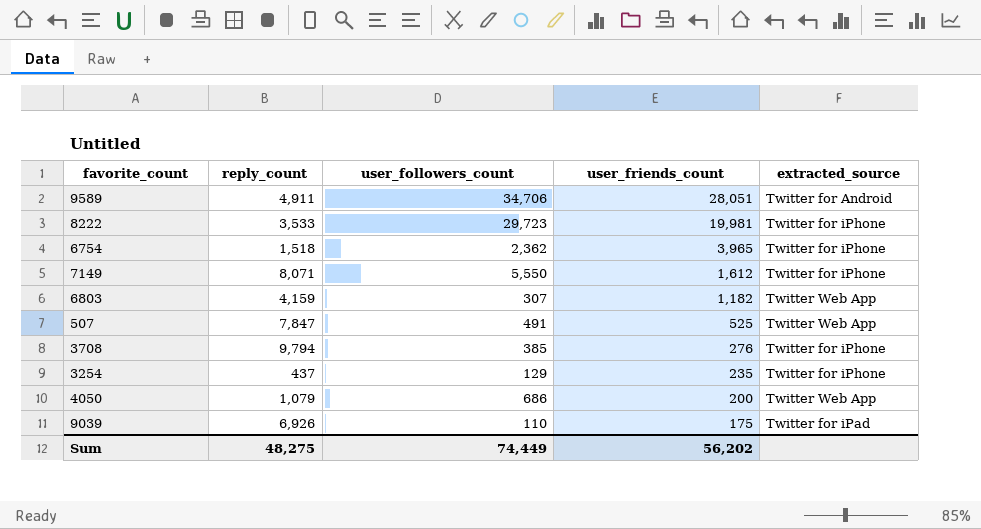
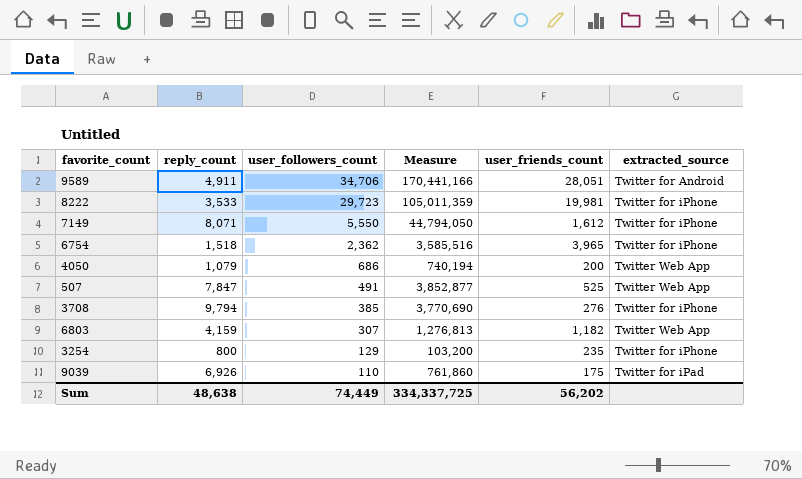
row order: user_friends_count descending -> user_followers_count descending
column Measure | formula: none -> [reply_count] * [user_followers_count]
3254 | reply_count: 437 -> 800
Sum | reply_count: 48,275 -> 48,638

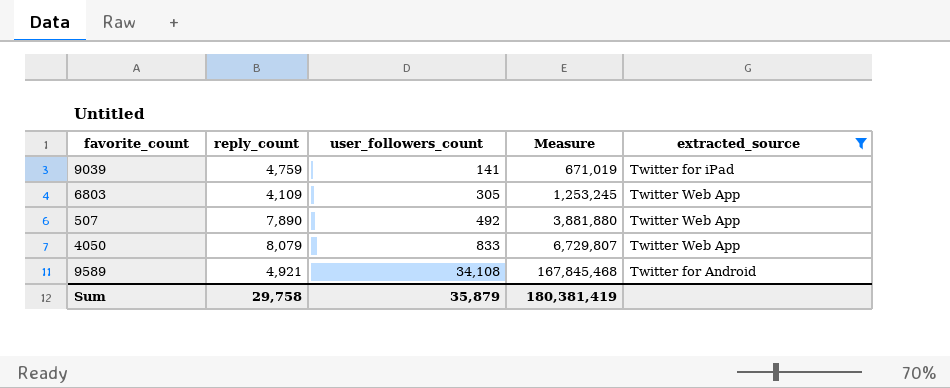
filter: none -> extracted_source != Twitter for iPhone
row order: user_followers_count descending -> user_followers_count ascending
column user_friends_count | position: 5 -> none
9039 | reply_count: 6,926 -> 4,759
9039 | user_followers_count: 110 -> 141
9039 | Measure: 761,860 -> 671,019
6803 | reply_count: 4,159 -> 4,109
6803 | user_followers_count: 307 -> 305
6803 | Measure: 1,276,813 -> 1,253,245
507 | reply_count: 7,847 -> 7,890
507 | user_followers_count: 491 -> 492
507 | Measure: 3,852,877 -> 3,881,880
4050 | reply_count: 1,079 -> 8,079
4050 | user_followers_count: 686 -> 833
4050 | Measure: 740,194 -> 6,729,807
9589 | reply_count: 4,911 -> 4,921
9589 | user_followers_count: 34,706 -> 34,108
9589 | Measure: 170,441,166 -> 167,845,468
Sum | reply_count: 48,638 -> 29,758
Sum | user_followers_count: 74,449 -> 35,879
Sum | Measure: 334,337,725 -> 180,381,419

